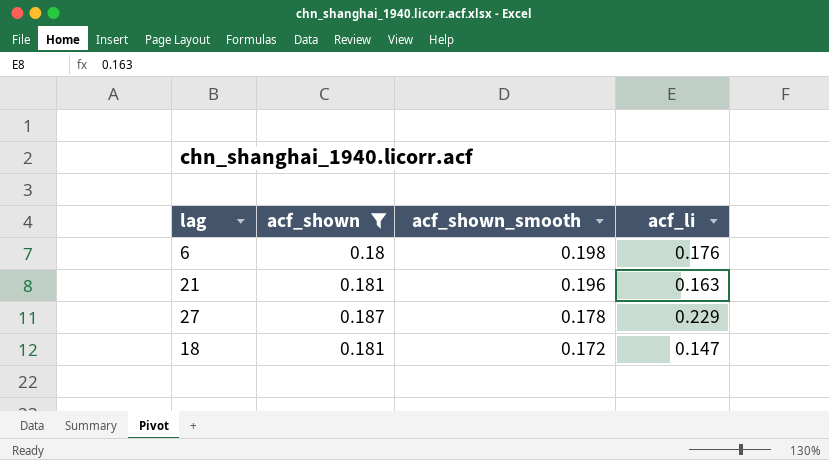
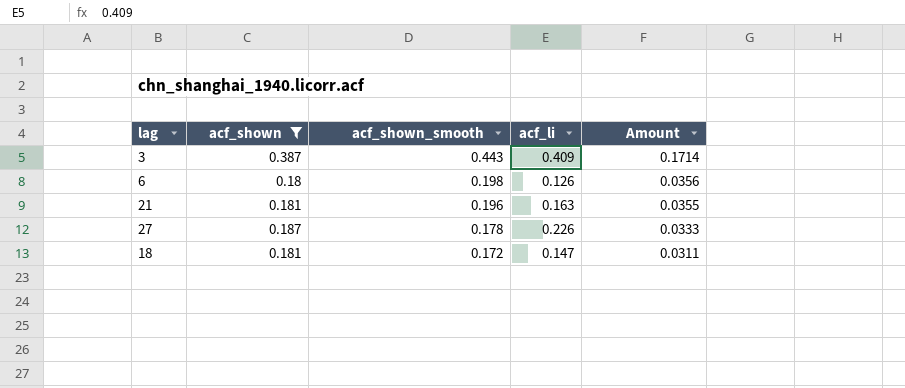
column Amount | formula: none -> [acf_shown] * [acf_shown_smooth]
row 3: none -> 0.387 | 0.443 | 0.409 | 0.1714
6 | acf_li: 0.176 -> 0.126
27 | acf_li: 0.229 -> 0.226

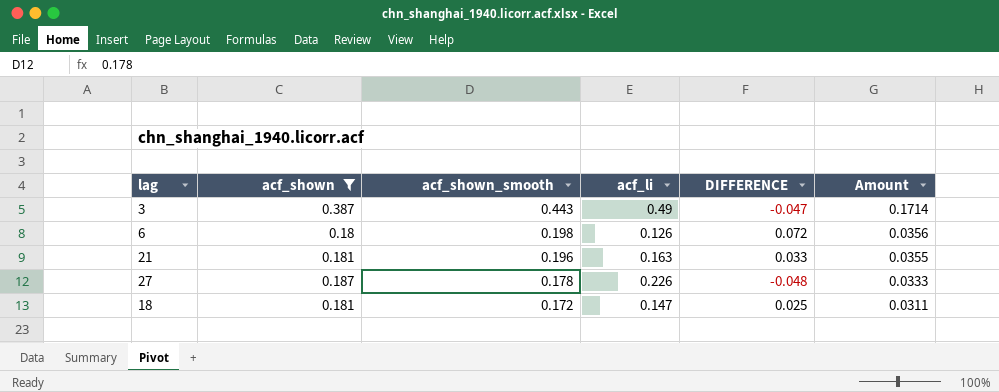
column DIFFERENCE | formula: none -> [acf_shown_smooth] - [acf_li]
3 | acf_li: 0.409 -> 0.49

